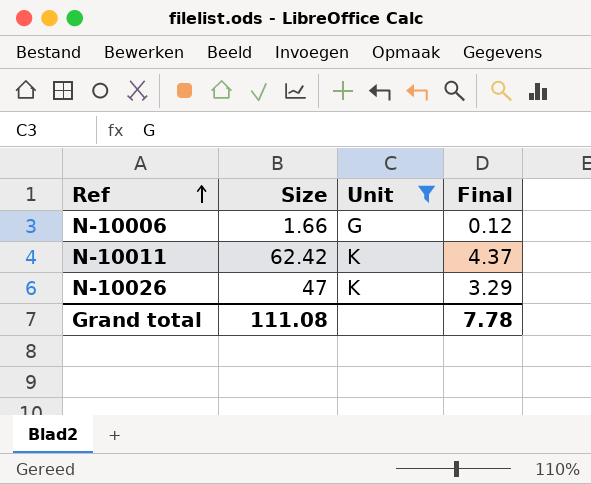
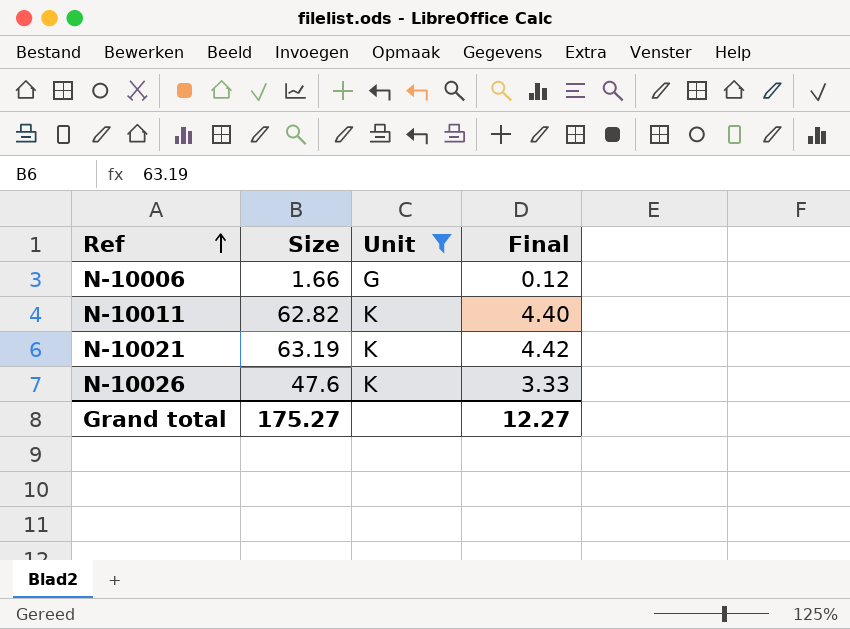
N-10011 | Size: 62.42 -> 62.82
N-10011 | Final: 4.37 -> 4.40
row N-10021: none -> 63.19 | K | 4.42
N-10026 | Size: 47 -> 47.6
N-10026 | Final: 3.29 -> 3.33
Grand total | Size: 111.08 -> 175.27
Grand total | Final: 7.78 -> 12.27

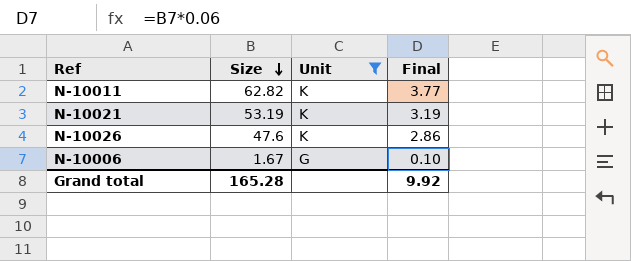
row order: Ref ascending -> Size descending
column Final | formula: [Size] * 0.07 -> [Size] * 0.06
N-10021 | Size: 63.19 -> 53.19
N-10006 | Size: 1.66 -> 1.67
Grand total | Size: 175.27 -> 165.28
Grand total | Final: 12.27 -> 9.92

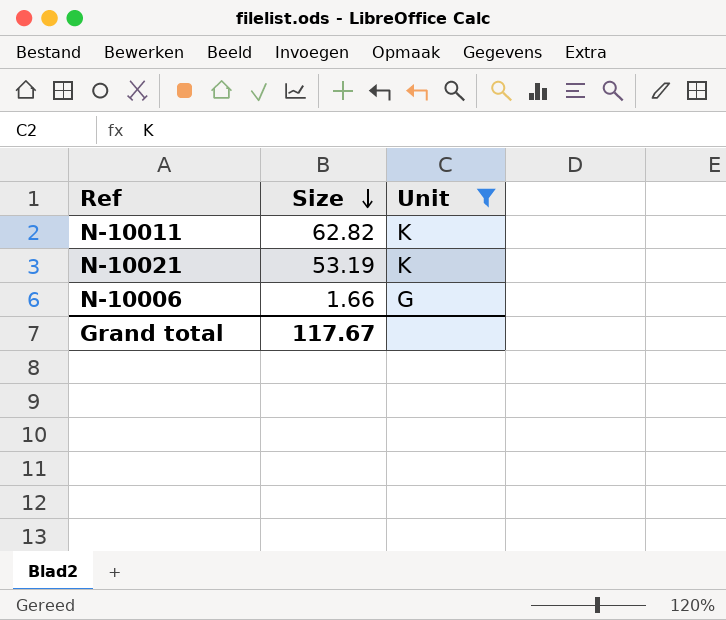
column Final | formula: [Size] * 0.06 -> none
row N-10026: 47.6 | K | 2.86 -> none
N-10006 | Size: 1.67 -> 1.66
Grand total | Size: 165.28 -> 117.67

